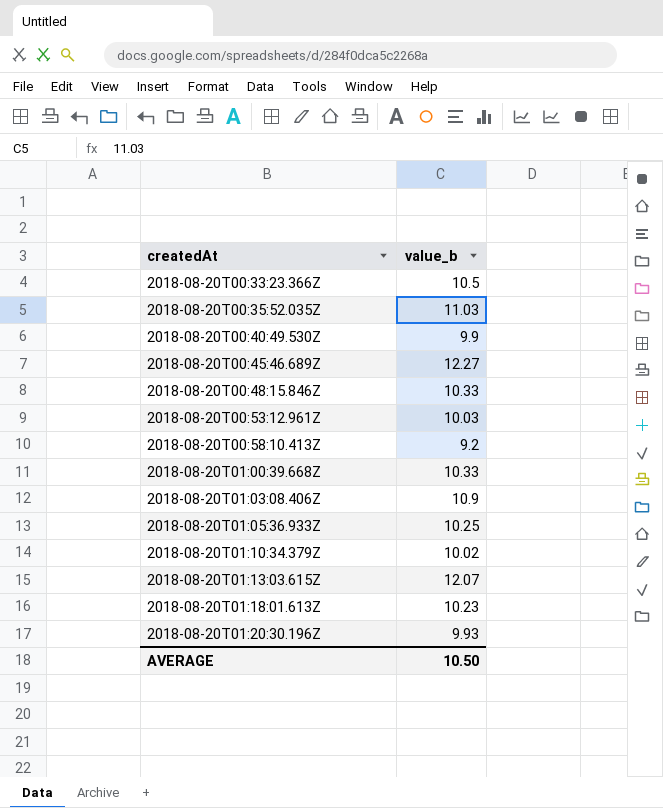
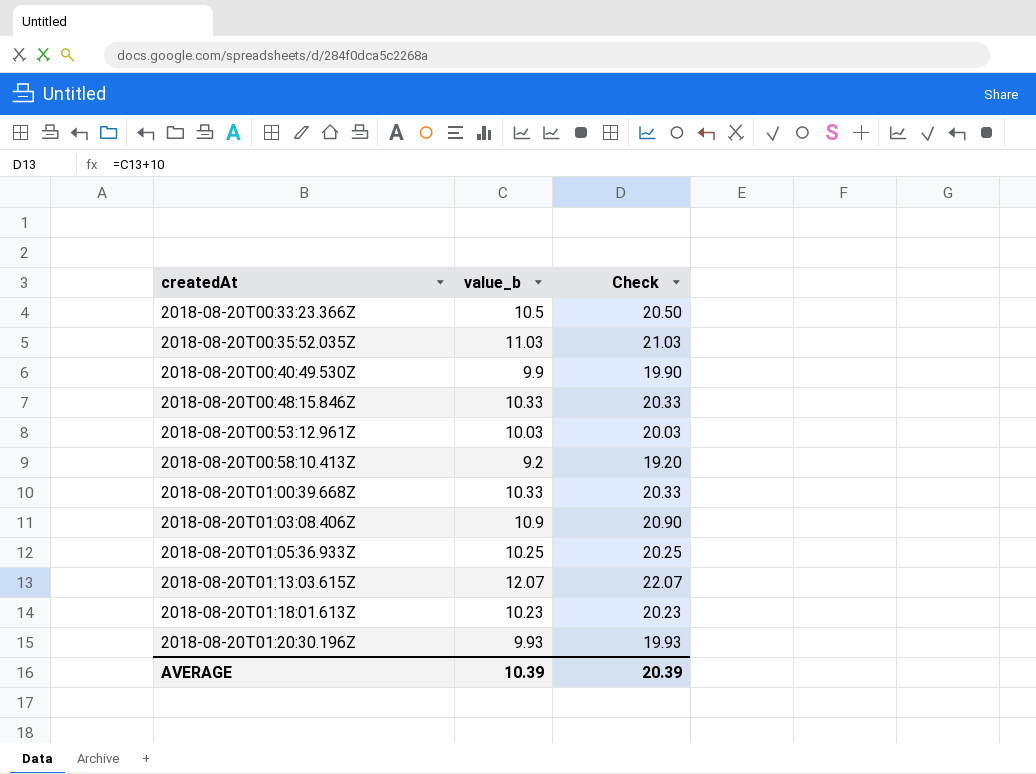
column Check | formula: none -> [value_b] + 10
row 2018-08-20T00:45:46.689Z: 12.27 -> none
row 2018-08-20T01:10:34.379Z: 10.02 -> none
AVERAGE | value_b: 10.50 -> 10.39

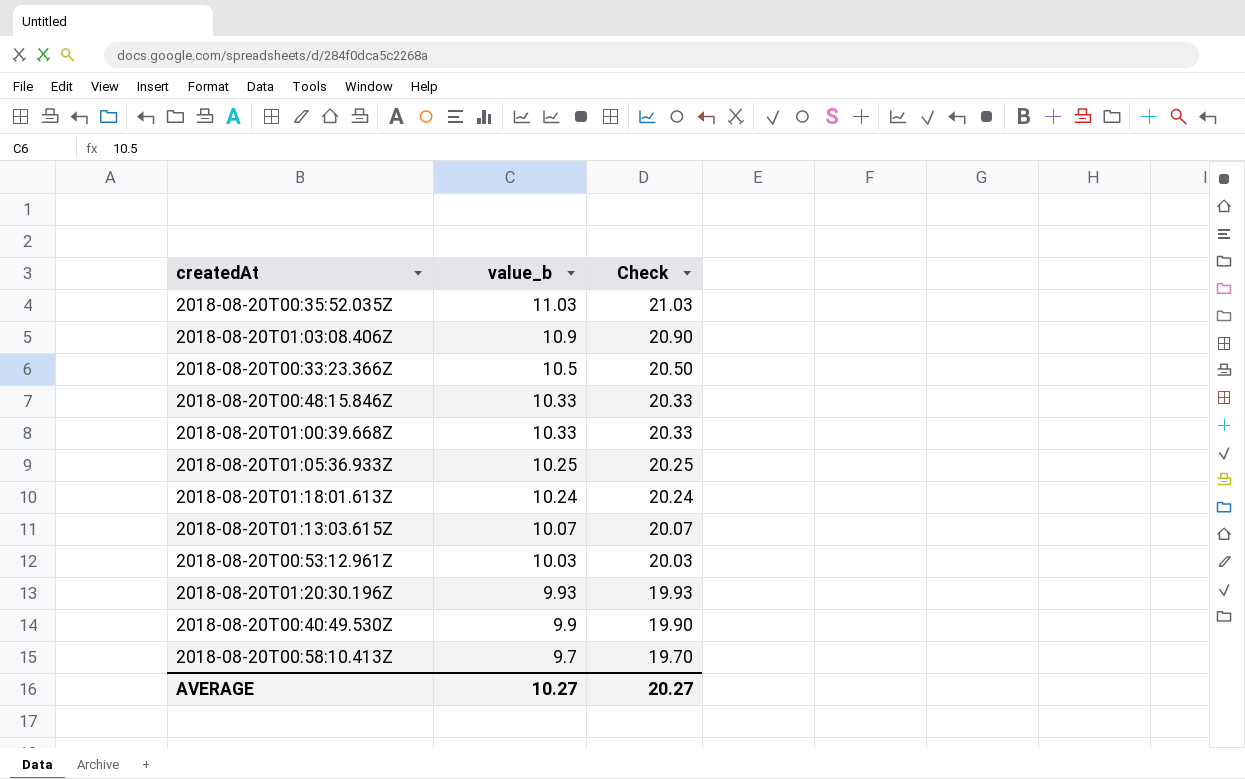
row order: createdAt ascending -> value_b descending
2018-08-20T01:18:01.613Z | value_b: 10.23 -> 10.24
2018-08-20T01:18:01.613Z | Check: 20.23 -> 20.24
2018-08-20T01:13:03.615Z | value_b: 12.07 -> 10.07
2018-08-20T01:13:03.615Z | Check: 22.07 -> 20.07
2018-08-20T00:58:10.413Z | value_b: 9.2 -> 9.7
2018-08-20T00:58:10.413Z | Check: 19.20 -> 19.70
AVERAGE | value_b: 10.39 -> 10.27
AVERAGE | Check: 20.39 -> 20.27

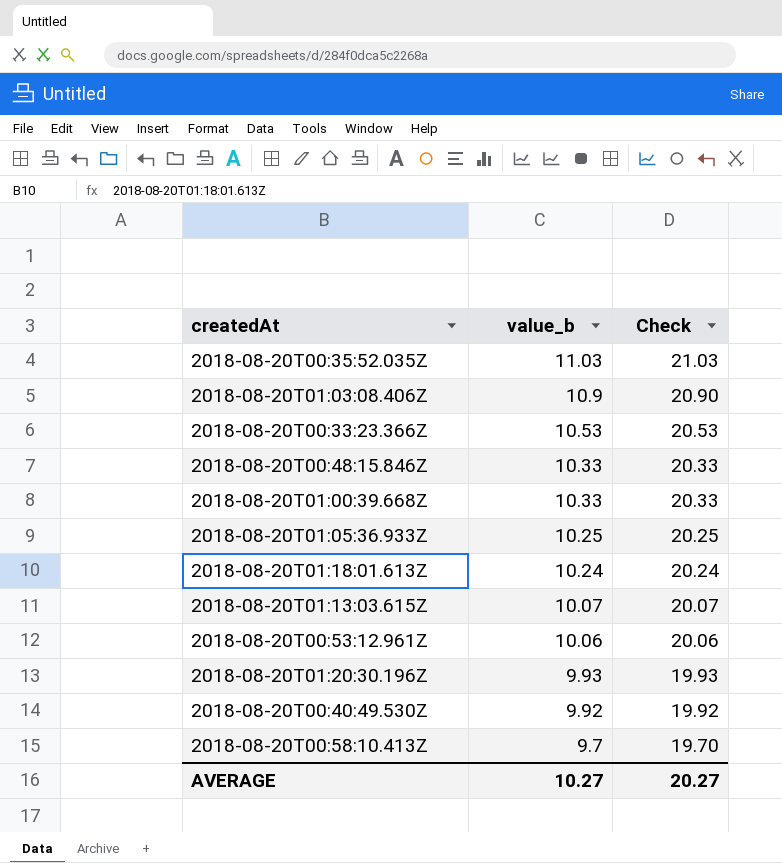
2018-08-20T00:33:23.366Z | value_b: 10.5 -> 10.53
2018-08-20T00:33:23.366Z | Check: 20.50 -> 20.53
2018-08-20T00:53:12.961Z | value_b: 10.03 -> 10.06
2018-08-20T00:53:12.961Z | Check: 20.03 -> 20.06
2018-08-20T00:40:49.530Z | value_b: 9.9 -> 9.92
2018-08-20T00:40:49.530Z | Check: 19.90 -> 19.92

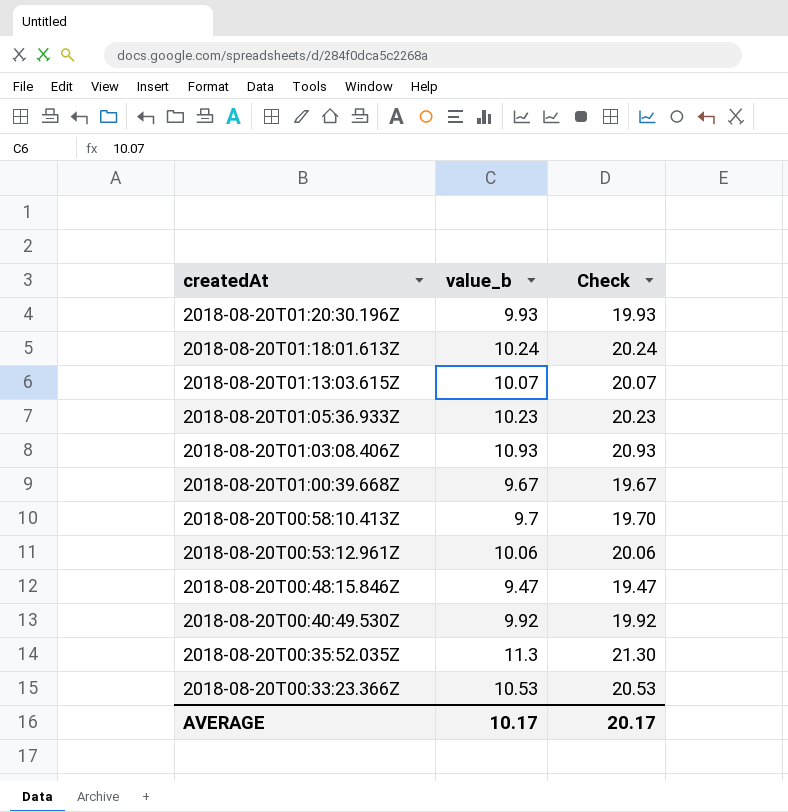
row order: value_b descending -> createdAt descending
2018-08-20T01:05:36.933Z | value_b: 10.25 -> 10.23
2018-08-20T01:05:36.933Z | Check: 20.25 -> 20.23
2018-08-20T01:03:08.406Z | value_b: 10.9 -> 10.93
2018-08-20T01:03:08.406Z | Check: 20.90 -> 20.93
2018-08-20T01:00:39.668Z | value_b: 10.33 -> 9.67
2018-08-20T01:00:39.668Z | Check: 20.33 -> 19.67
2018-08-20T00:48:15.846Z | value_b: 10.33 -> 9.47
2018-08-20T00:48:15.846Z | Check: 20.33 -> 19.47
2018-08-20T00:35:52.035Z | value_b: 11.03 -> 11.3
2018-08-20T00:35:52.035Z | Check: 21.03 -> 21.30
AVERAGE | value_b: 10.27 -> 10.17
AVERAGE | Check: 20.27 -> 20.17

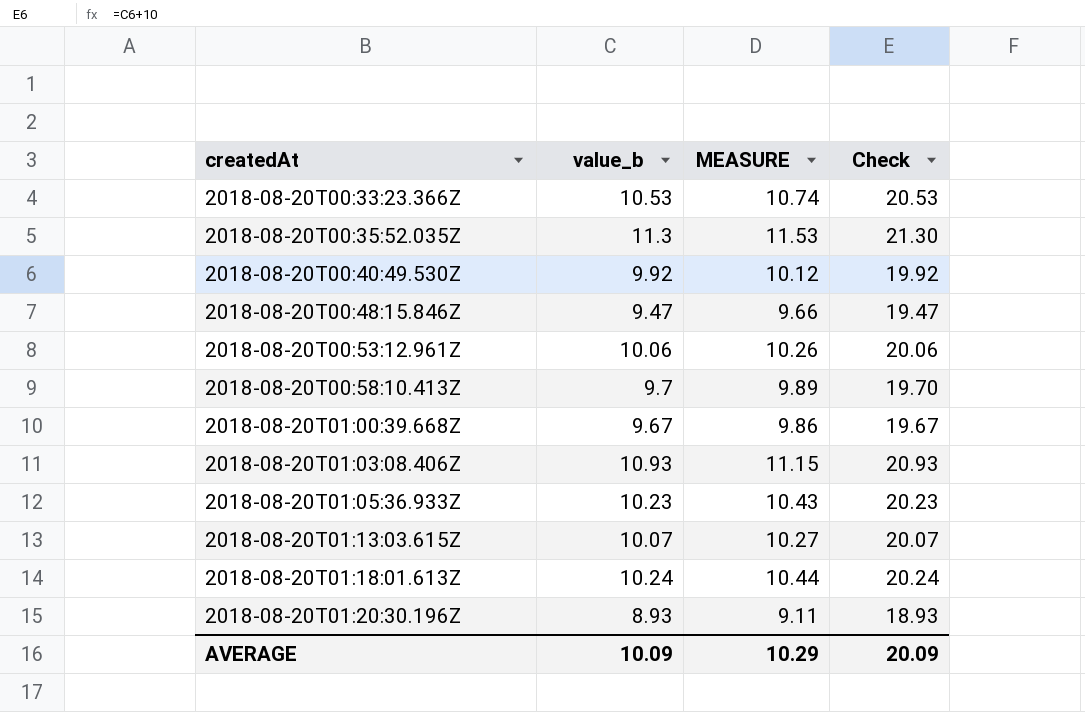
row order: createdAt descending -> createdAt ascending
column MEASURE | formula: none -> [value_b] * 1.02
2018-08-20T01:20:30.196Z | value_b: 9.93 -> 8.93
2018-08-20T01:20:30.196Z | Check: 19.93 -> 18.93
AVERAGE | value_b: 10.17 -> 10.09
AVERAGE | Check: 20.17 -> 20.09

